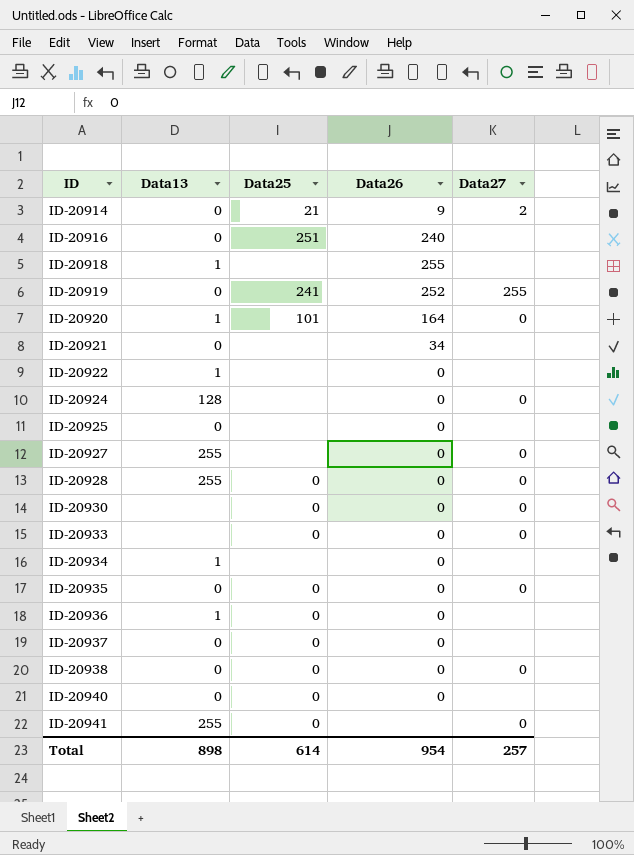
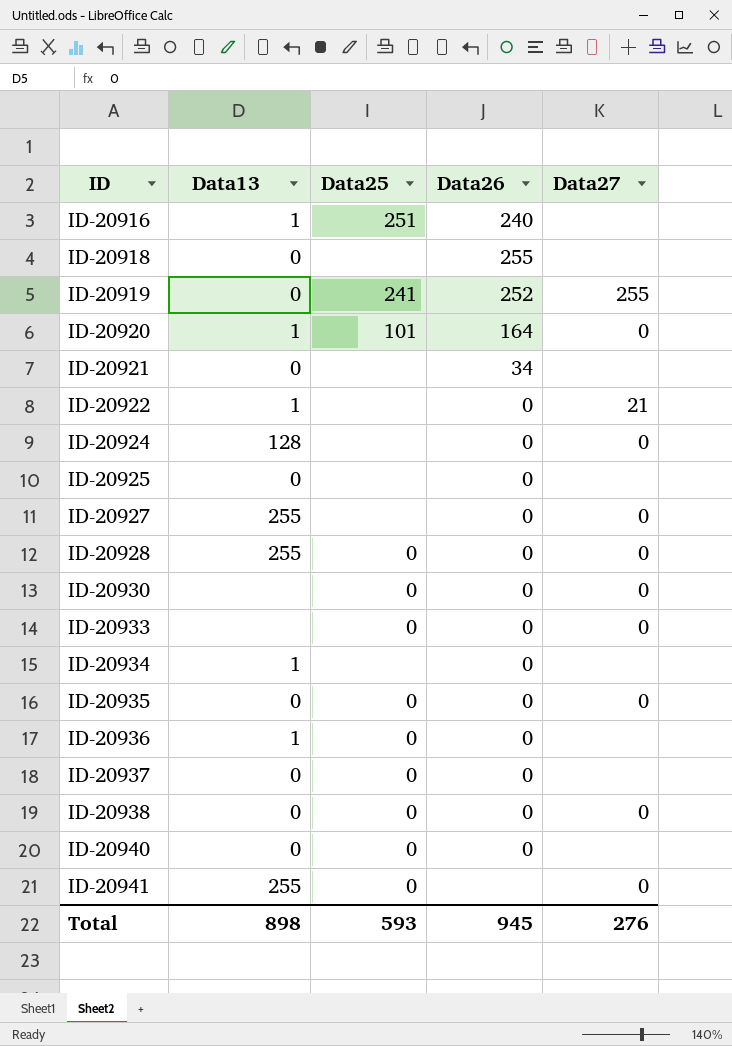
row ID-20914: 0 | 21 | 9 | 2 -> none
ID-20916 | Data13: 0 -> 1
ID-20918 | Data13: 1 -> 0
ID-20922 | Data27: none -> 21
Total | Data25: 614 -> 593
Total | Data26: 954 -> 945
Total | Data27: 257 -> 276

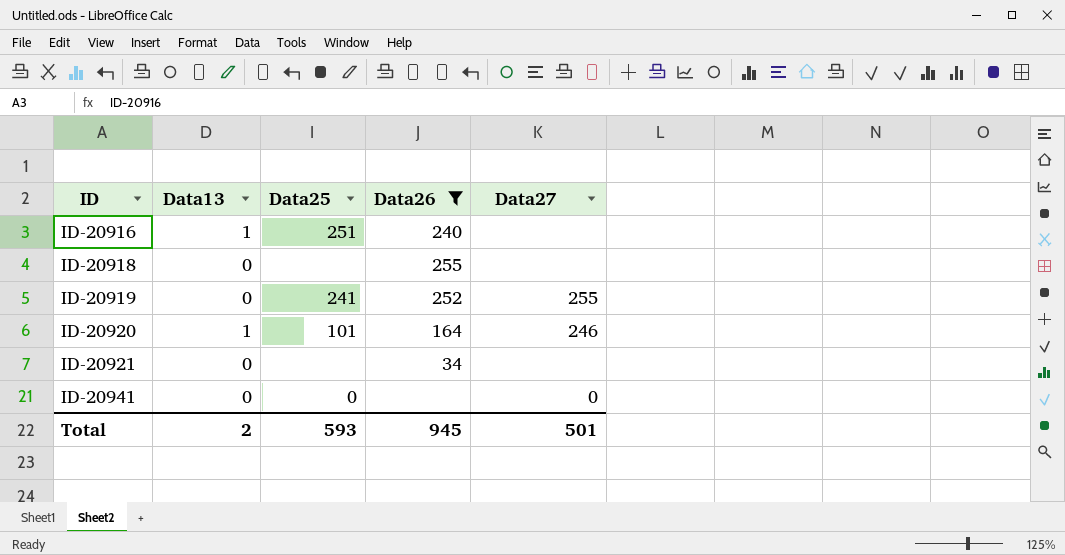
filter: none -> Data26 != 0
ID-20920 | Data27: 0 -> 246
ID-20941 | Data13: 255 -> 0
Total | Data13: 898 -> 2
Total | Data27: 276 -> 501

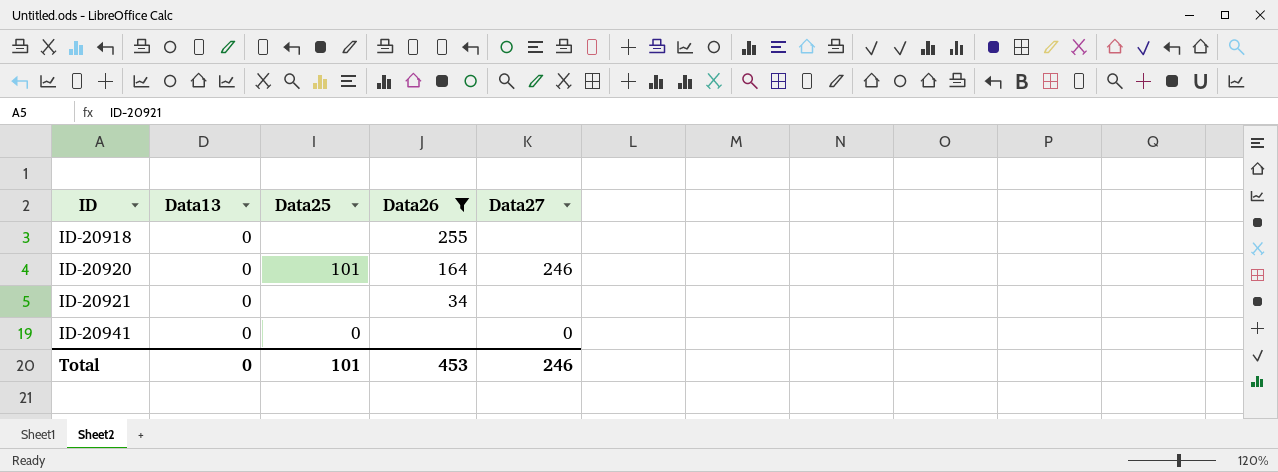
row ID-20916: 1 | 251 | 240 | none -> none
row ID-20919: 0 | 241 | 252 | 255 -> none
ID-20920 | Data13: 1 -> 0
Total | Data13: 2 -> 0
Total | Data25: 593 -> 101
Total | Data26: 945 -> 453
Total | Data27: 501 -> 246

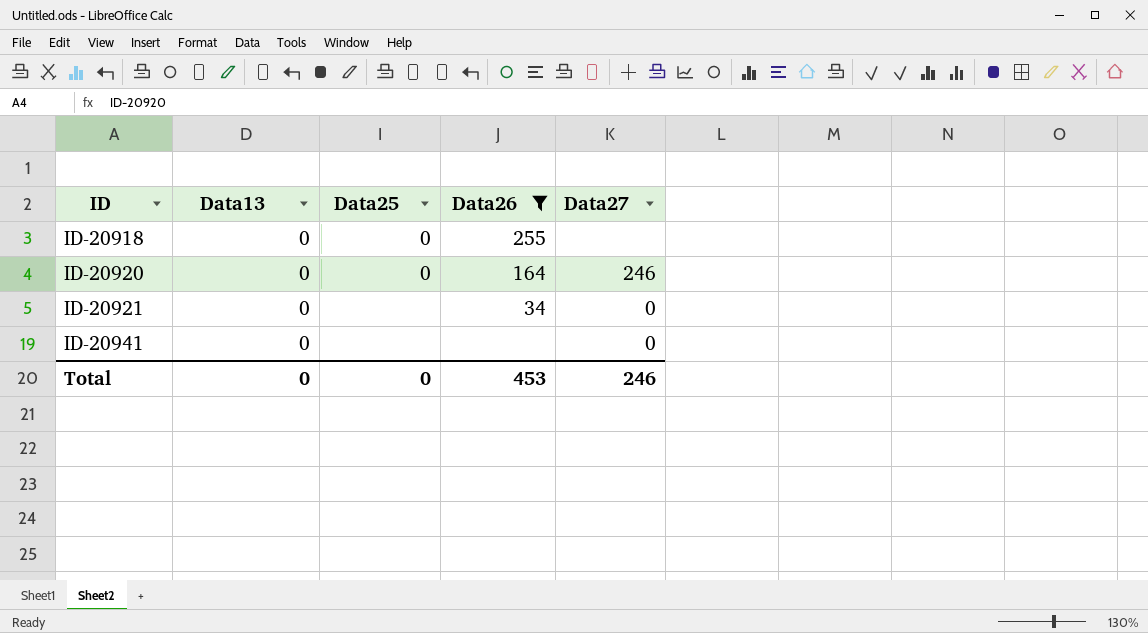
ID-20918 | Data25: none -> 0
ID-20920 | Data25: 101 -> 0
ID-20921 | Data27: none -> 0
ID-20941 | Data25: 0 -> none
Total | Data25: 101 -> 0

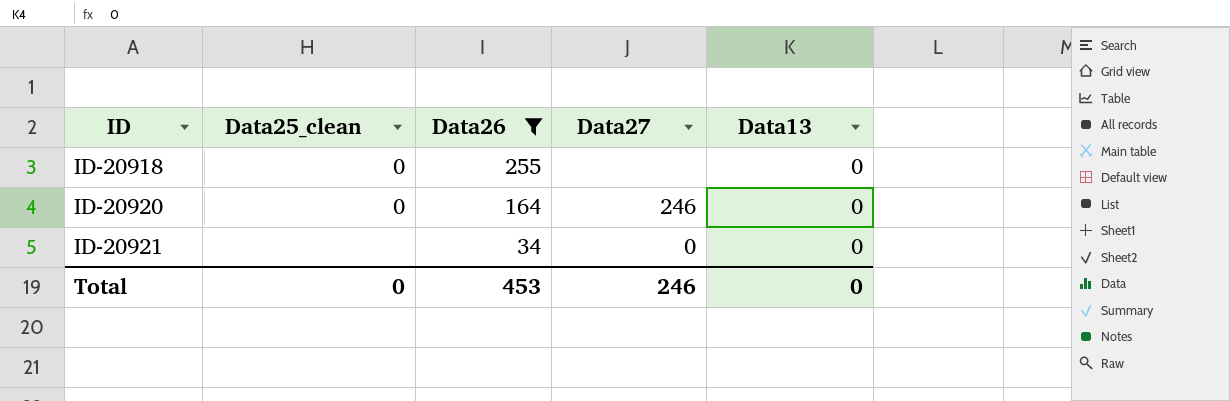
column name: Data25 -> Data25_clean
column Data13 | position: 2 -> 5
row ID-20941: 0 | none | none | 0 -> none

